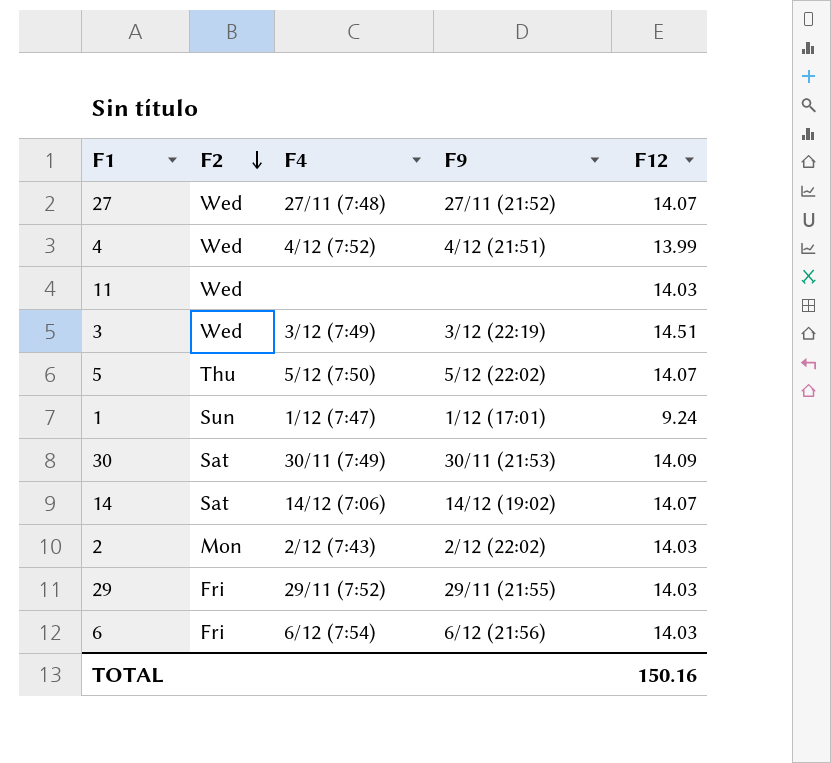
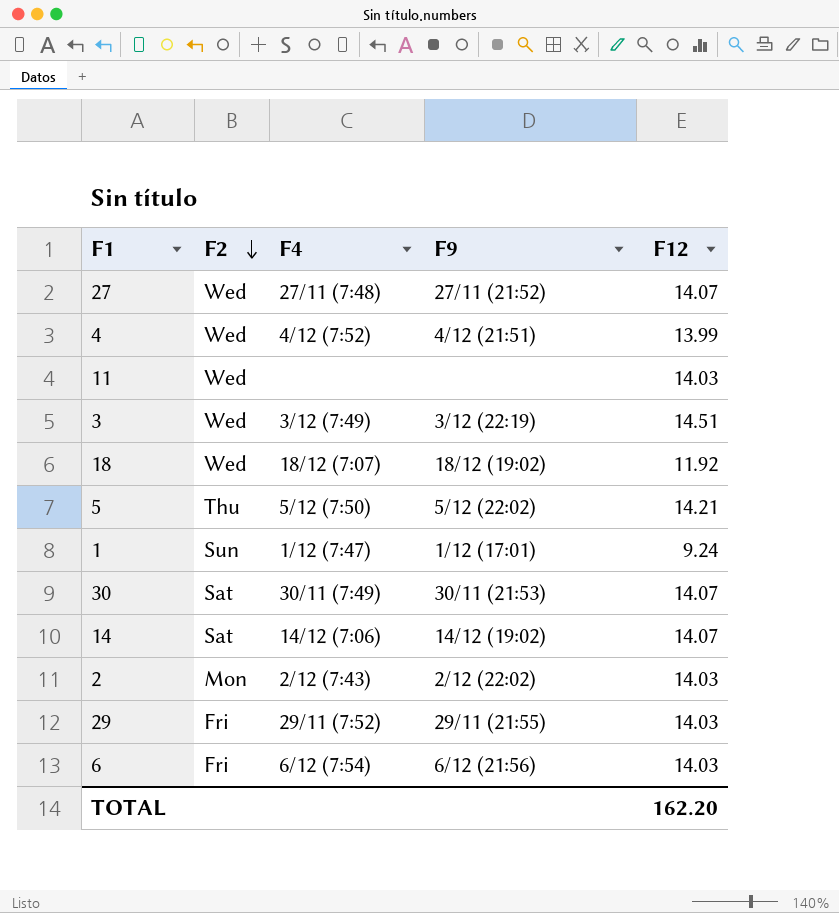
row 18: none -> Wed | 18/12 (7:07) | 18/12 (19:02) | 11.92
5 | F12: 14.07 -> 14.21
30 | F12: 14.09 -> 14.07
TOTAL | F12: 150.16 -> 162.20

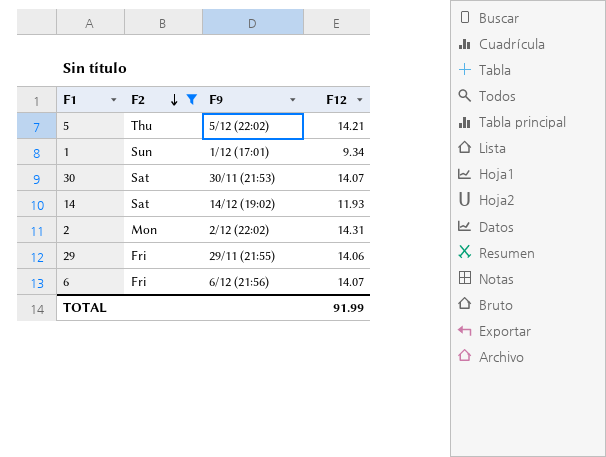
filter: none -> F2 != Wed
column F4 | position: 3 -> none
1 | F12: 9.24 -> 9.34
14 | F12: 14.07 -> 11.93
2 | F12: 14.03 -> 14.31
29 | F12: 14.03 -> 14.06
6 | F12: 14.03 -> 14.07
TOTAL | F12: 162.20 -> 91.99

